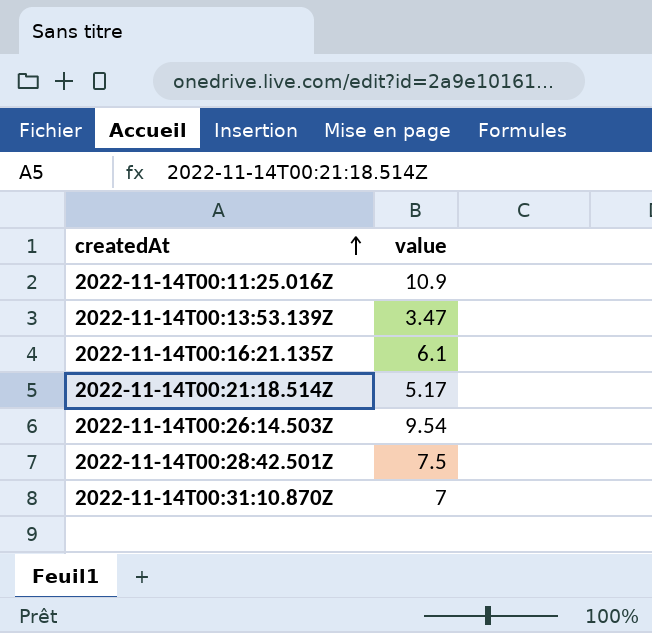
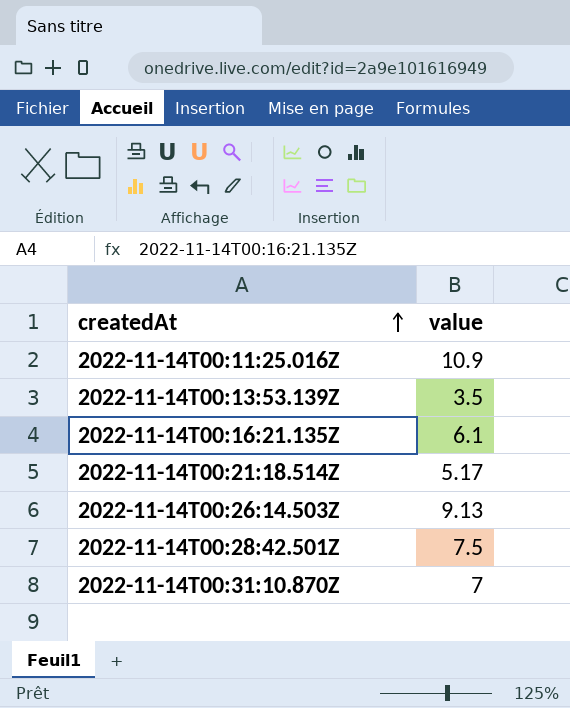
2022-11-14T00:13:53.139Z | value: 3.47 -> 3.5
2022-11-14T00:26:14.503Z | value: 9.54 -> 9.13

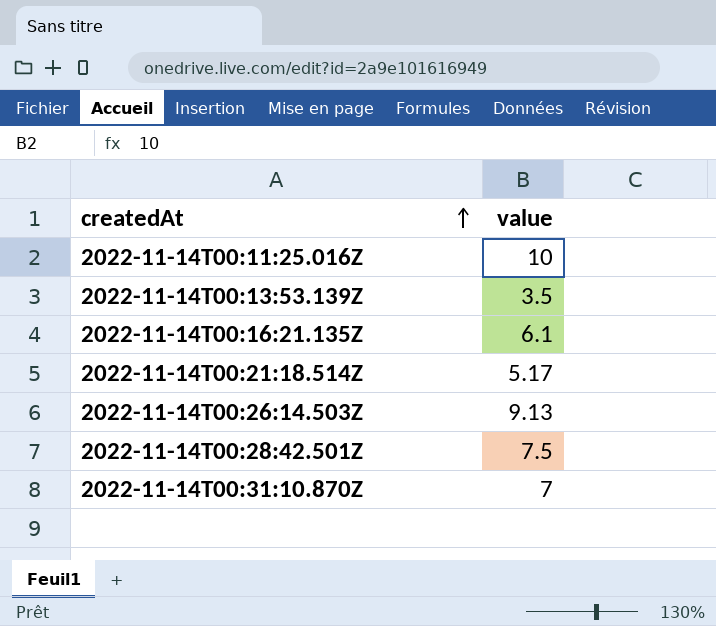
2022-11-14T00:11:25.016Z | value: 10.9 -> 10

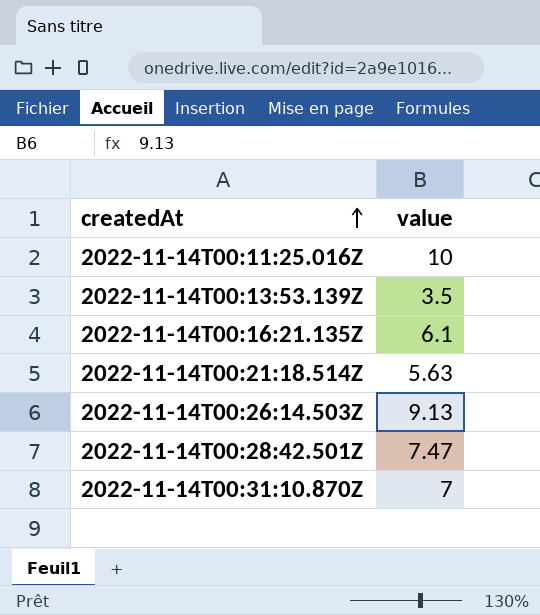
2022-11-14T00:21:18.514Z | value: 5.17 -> 5.63
2022-11-14T00:28:42.501Z | value: 7.5 -> 7.47

